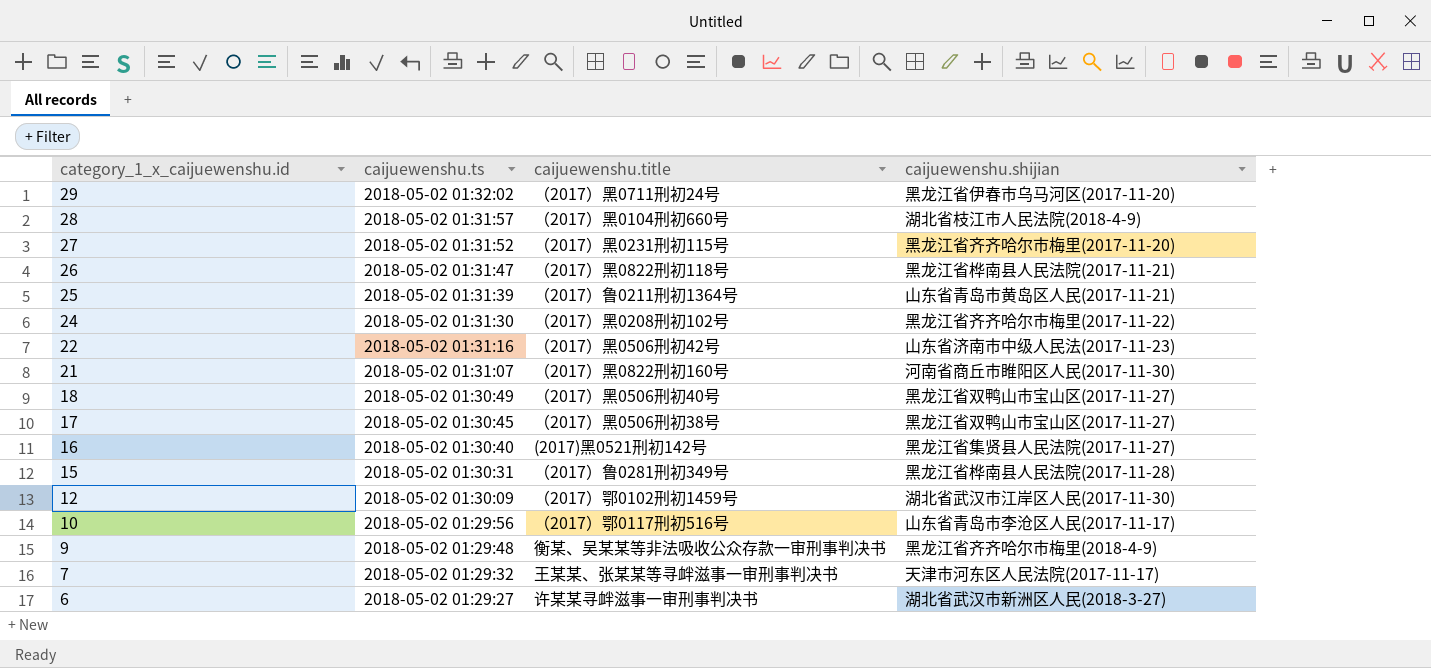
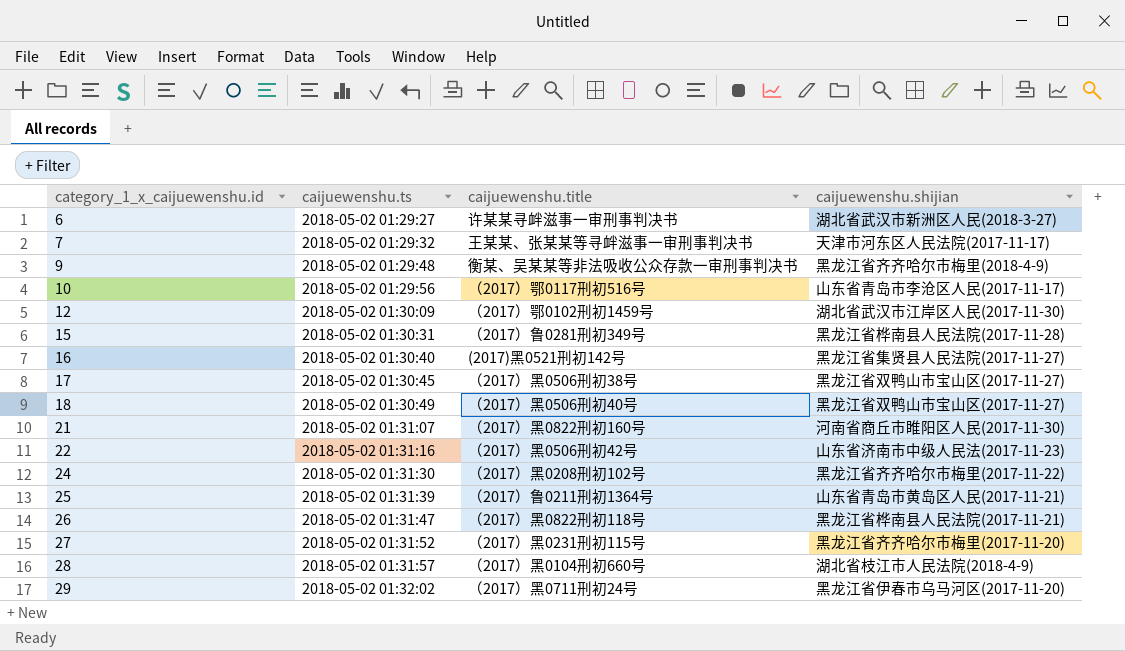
row order: category_1_x_caijuewenshu.id descending -> category_1_x_caijuewenshu.id ascending

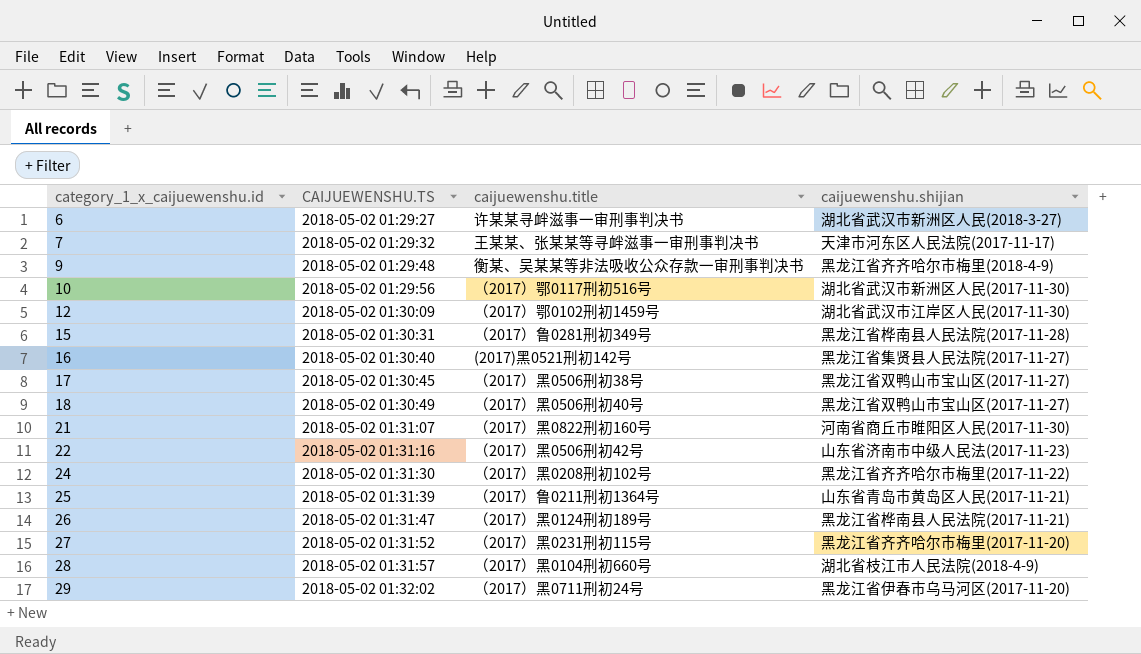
column name: caijuewenshu.ts -> CAIJUEWENSHU.TS
10 | caijuewenshu.shijian: 山东省青岛市李沧区人民(2017-11-17) -> 湖北省武汉市新洲区人民(2017-11-30)
26 | caijuewenshu.title: （2017）黑0822刑初118号 -> （2017）黑0124刑初189号

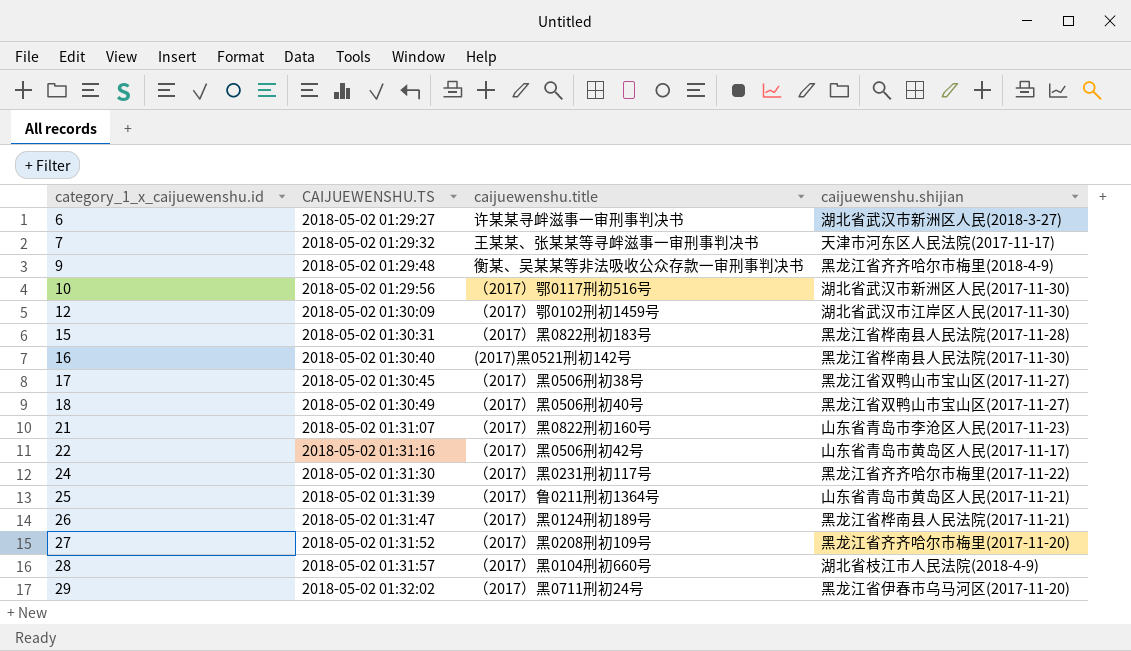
15 | caijuewenshu.title: （2017）鲁0281刑初349号 -> （2017）黑0822刑初183号
16 | caijuewenshu.shijian: 黑龙江省集贤县人民法院(2017-11-27) -> 黑龙江省桦南县人民法院(2017-11-30)
21 | caijuewenshu.shijian: 河南省商丘市睢阳区人民(2017-11-30) -> 山东省青岛市李沧区人民(2017-11-23)
22 | caijuewenshu.shijian: 山东省济南市中级人民法(2017-11-23) -> 山东省青岛市黄岛区人民(2017-11-17)
24 | caijuewenshu.title: （2017）黑0208刑初102号 -> （2017）黑0231刑初117号
27 | caijuewenshu.title: （2017）黑0231刑初115号 -> （2017）黑0208刑初109号

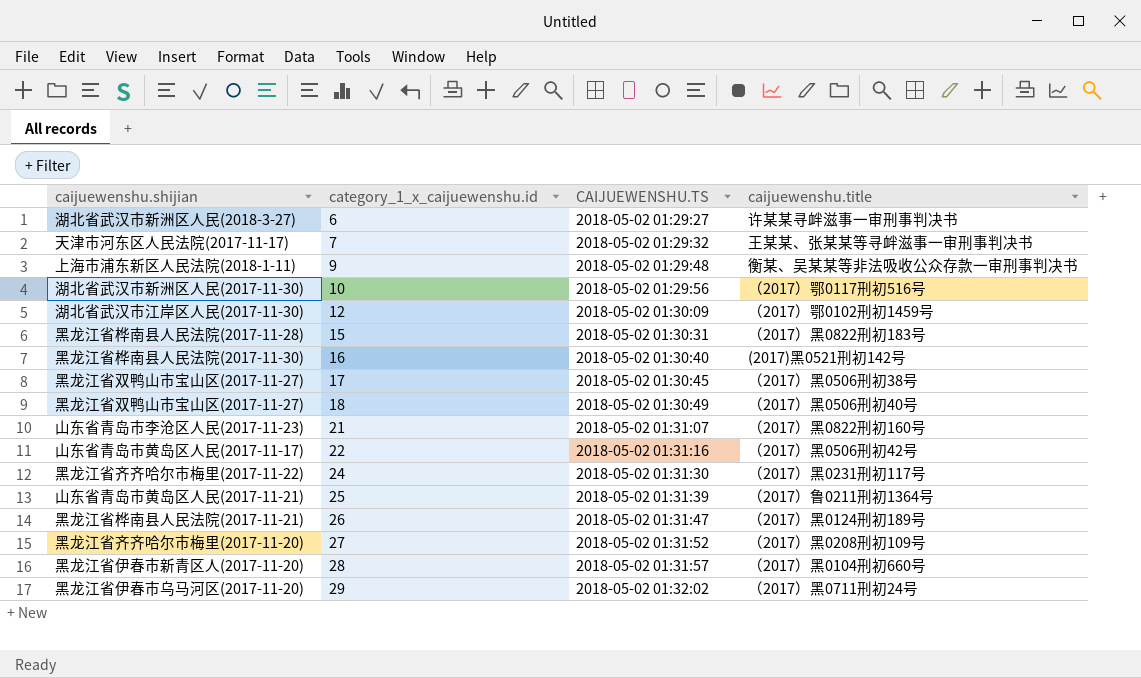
column caijuewenshu.shijian | position: 4 -> 1
9 | caijuewenshu.shijian: 黑龙江省齐齐哈尔市梅里(2018-4-9) -> 上海市浦东新区人民法院(2018-1-11)
28 | caijuewenshu.shijian: 湖北省枝江市人民法院(2018-4-9) -> 黑龙江省伊春市新青区人(2017-11-20)

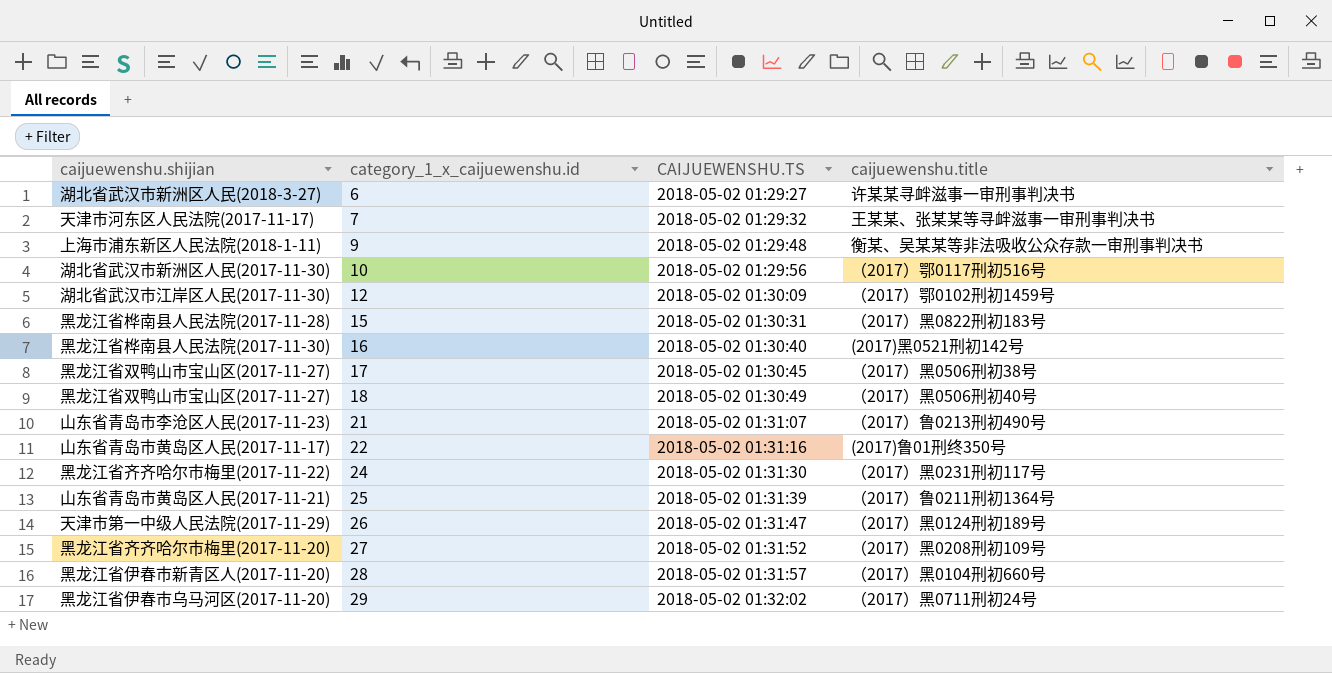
21 | caijuewenshu.title: （2017）黑0822刑初160号 -> （2017）鲁0213刑初490号
22 | caijuewenshu.title: （2017）黑0506刑初42号 -> (2017)鲁01刑终350号
26 | caijuewenshu.shijian: 黑龙江省桦南县人民法院(2017-11-21) -> 天津市第一中级人民法院(2017-11-29)

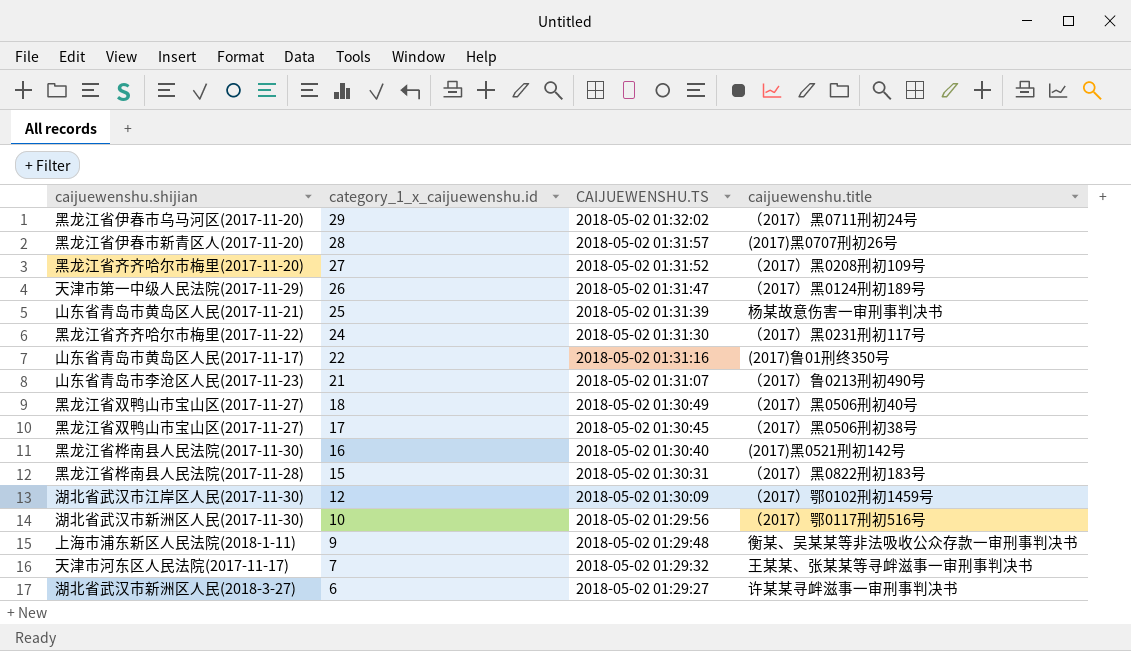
row order: category_1_x_caijuewenshu.id ascending -> category_1_x_caijuewenshu.id descending
28 | caijuewenshu.title: （2017）黑0104刑初660号 -> (2017)黑0707刑初26号
25 | caijuewenshu.title: （2017）鲁0211刑初1364号 -> 杨某故意伤害一审刑事判决书

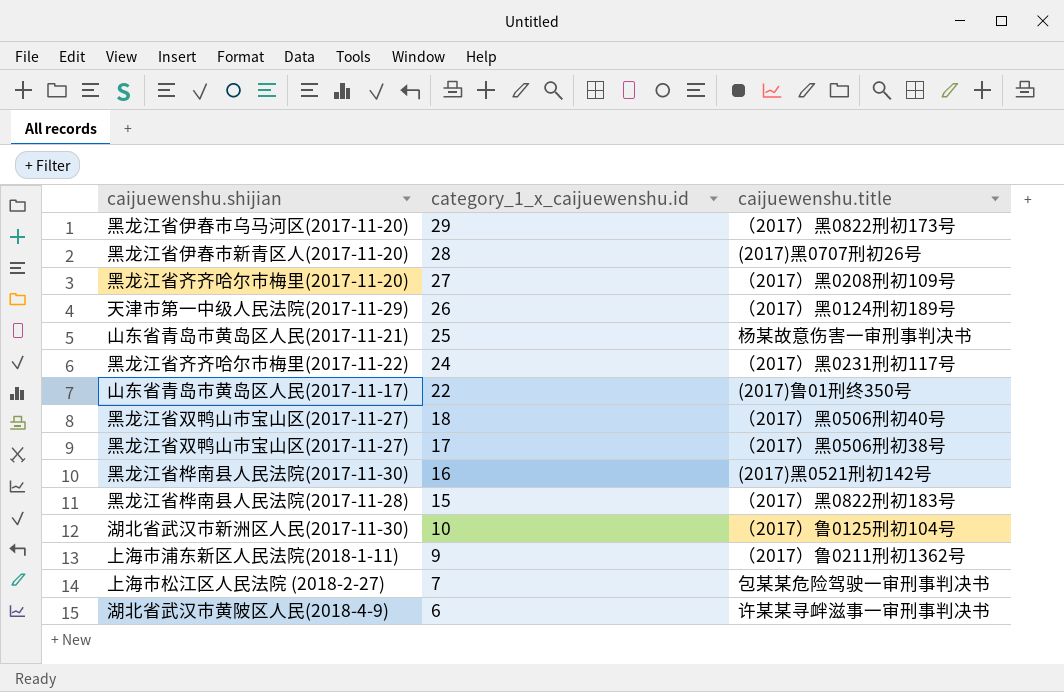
column CAIJUEWENSHU.TS | position: 3 -> none
row 21: 山东省青岛市李沧区人民(2017-11-23) | 2018-05-02 01:31:07 | （2017）鲁0213刑初490号 -> none
row 12: 湖北省武汉市江岸区人民(2017-11-30) | 2018-05-02 01:30:09 | （2017）鄂0102刑初1459号 -> none
29 | caijuewenshu.title: （2017）黑0711刑初24号 -> （2017）黑0822刑初173号
10 | caijuewenshu.title: （2017）鄂0117刑初516号 -> （2017）鲁0125刑初104号
9 | caijuewenshu.title: 衡某、吴某某等非法吸收公众存款一审刑事判决书 -> （2017）鲁0211刑初1362号
7 | caijuewenshu.shijian: 天津市河东区人民法院(2017-11-17) -> 上海市松江区人民法院 (2018-2-27)
7 | caijuewenshu.title: 王某某、张某某等寻衅滋事一审刑事判决书 -> 包某某危险驾驶一审刑事判决书
6 | caijuewenshu.shijian: 湖北省武汉市新洲区人民(2018-3-27) -> 湖北省武汉市黄陂区人民(2018-4-9)

